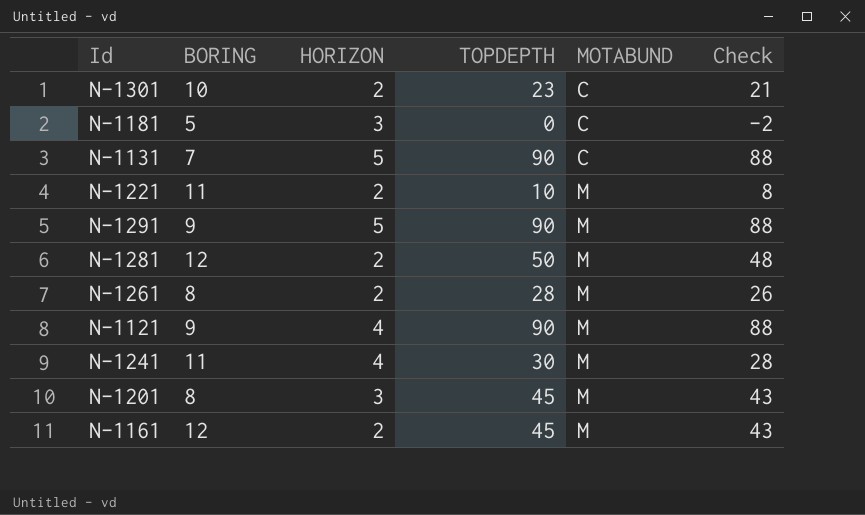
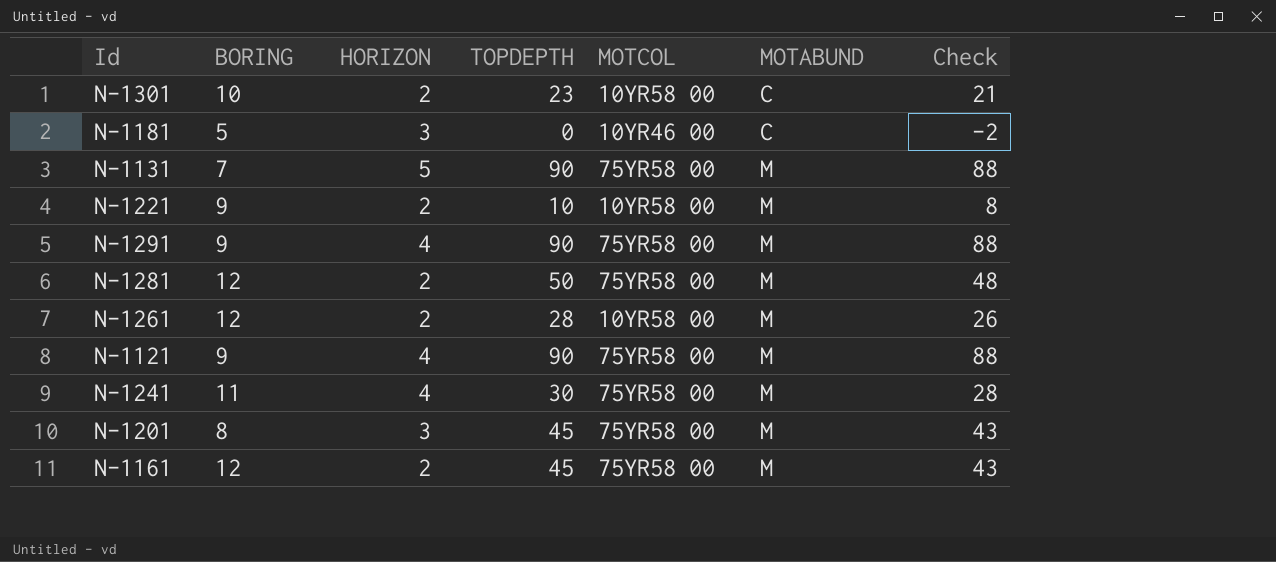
column MOTCOL | position: none -> 5
N-1131 | MOTABUND: C -> M
N-1221 | BORING: 11 -> 9
N-1291 | HORIZON: 5 -> 4
N-1261 | BORING: 8 -> 12

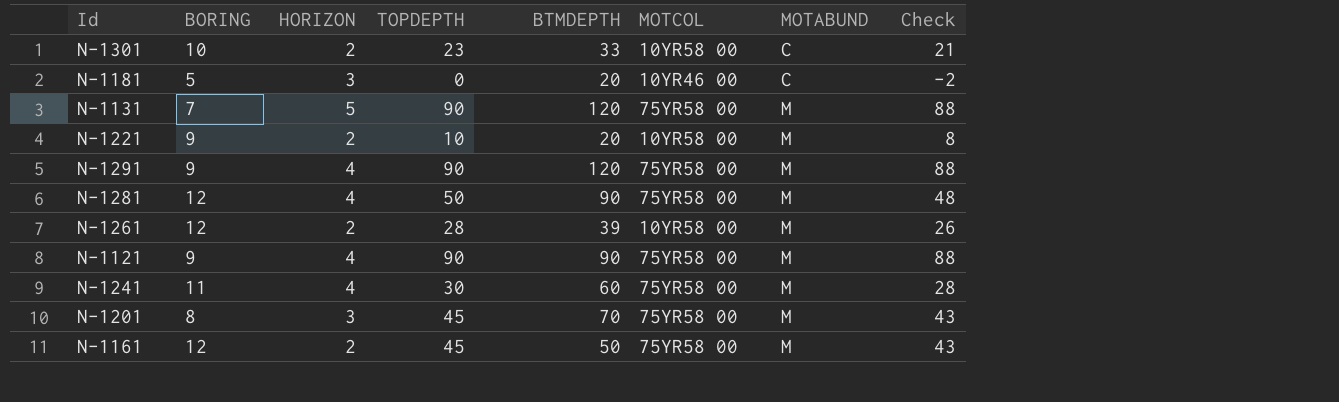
column BTMDEPTH | position: none -> 5
N-1281 | HORIZON: 2 -> 4

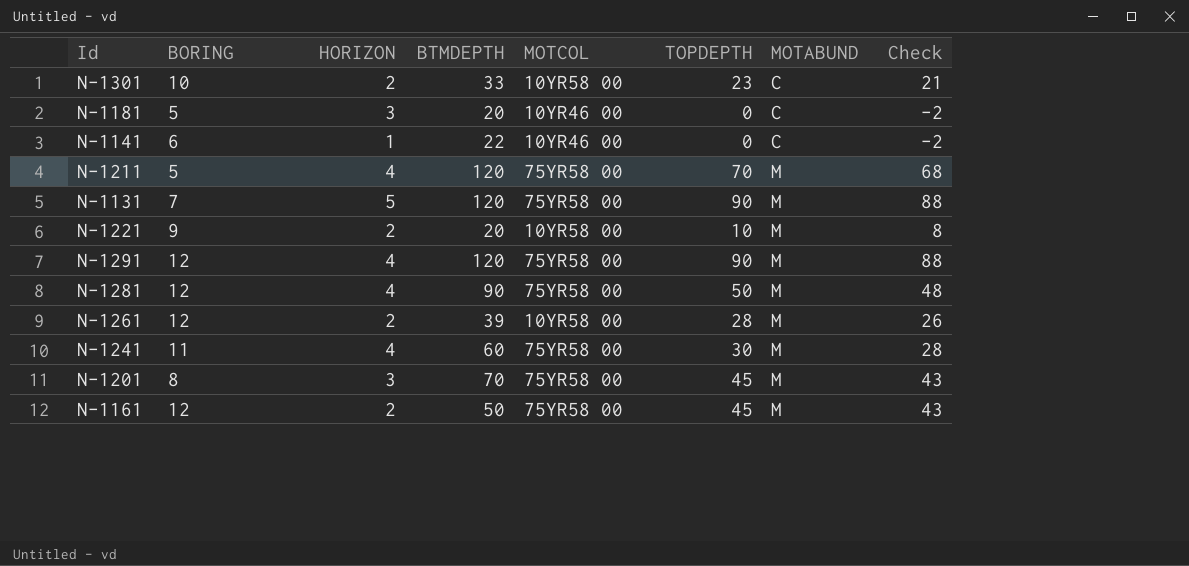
column TOPDEPTH | position: 4 -> 6
row N-1121: 9 | 4 | 90 | 90 | 75YR58 00 | M | 88 -> none
row N-1141: none -> 6 | 1 | 22 | 10YR46 00 | 0 | C | -2
row N-1211: none -> 5 | 4 | 120 | 75YR58 00 | 70 | M | 68
N-1291 | BORING: 9 -> 12

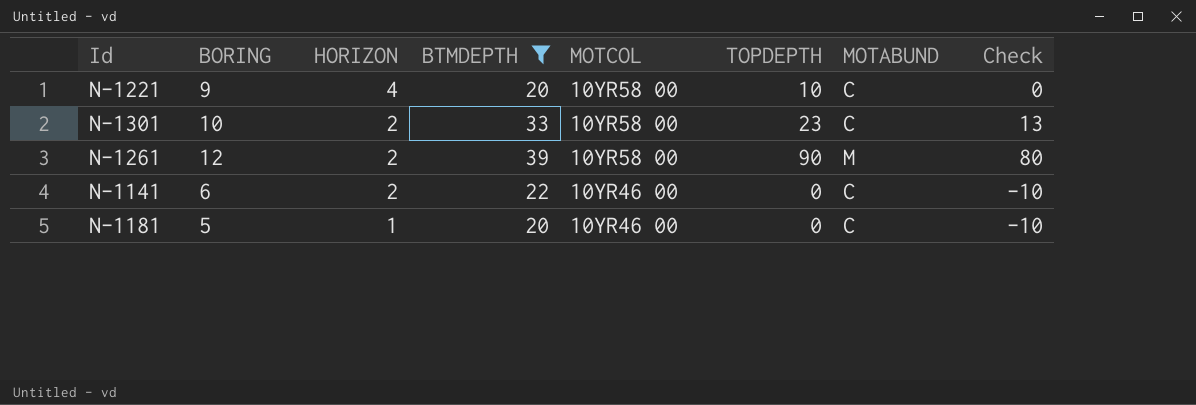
filter: none -> BTMDEPTH <= 39
row order: MOTABUND ascending -> HORIZON descending
column Check | formula: [TOPDEPTH] - 2 -> [TOPDEPTH] - 10
N-1221 | HORIZON: 2 -> 4
N-1221 | MOTABUND: M -> C
N-1261 | TOPDEPTH: 28 -> 90
N-1141 | HORIZON: 1 -> 2
N-1181 | HORIZON: 3 -> 1

